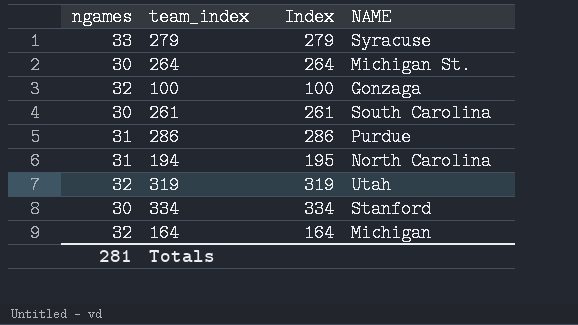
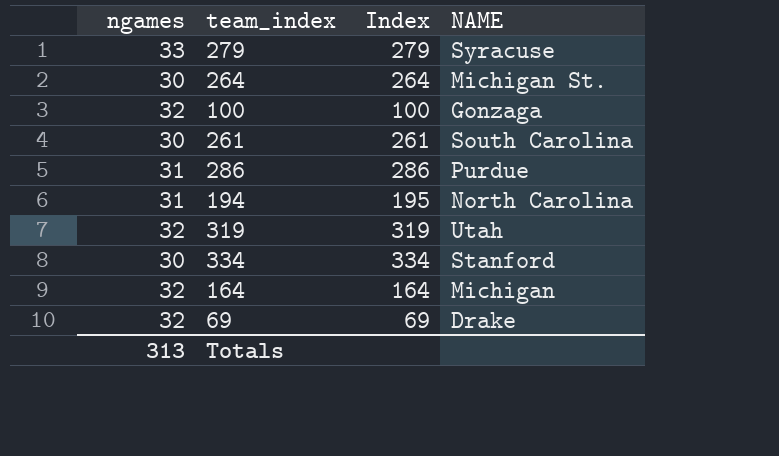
row 69: none -> 32 | 69 | Drake
Totals | ngames: 281 -> 313

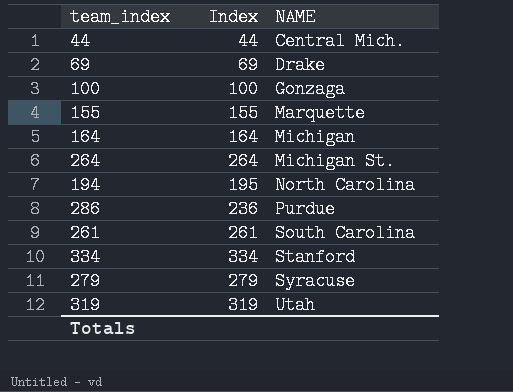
row order: none -> NAME ascending
column ngames | position: 1 -> none
row 44: none -> 44 | Central Mich.
row 155: none -> 155 | Marquette
286 | Index: 286 -> 236

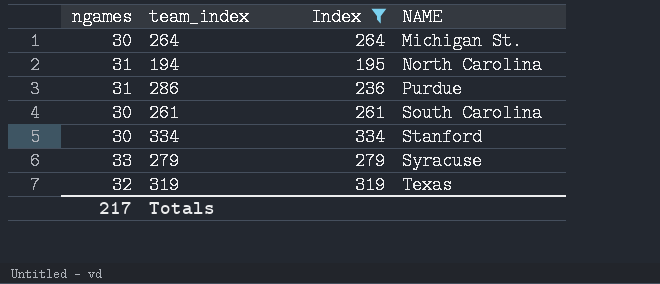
filter: none -> Index >= 195
column ngames | position: none -> 1
319 | NAME: Utah -> Texas

